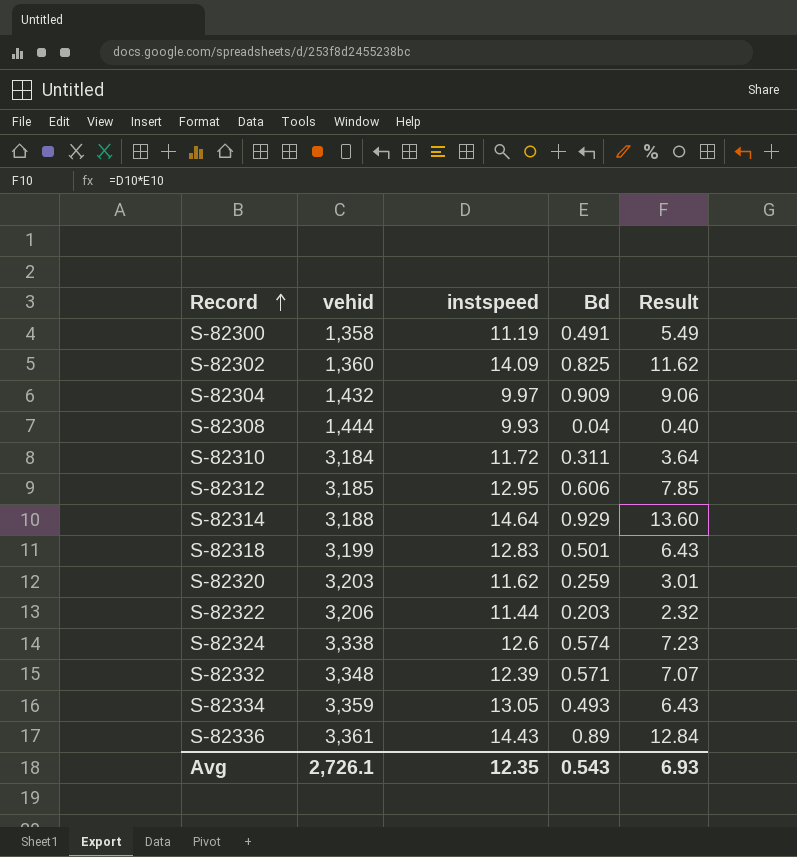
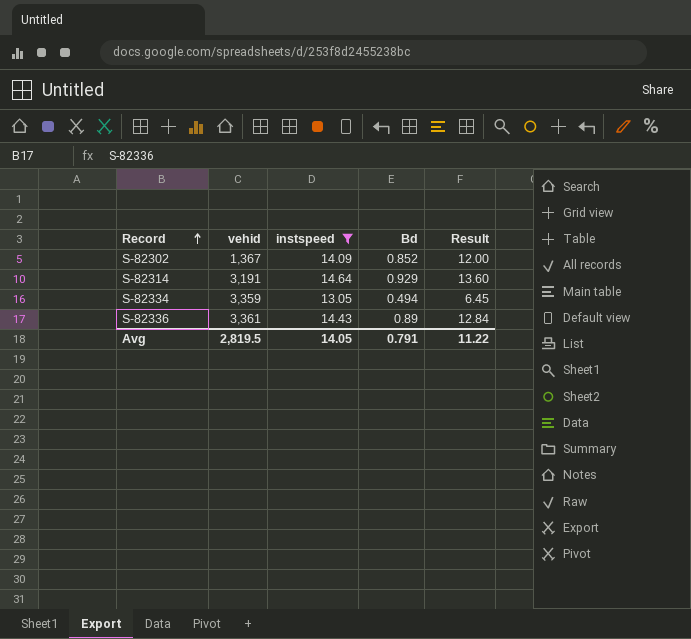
filter: none -> instspeed >= 13.05
S-82302 | vehid: 1,360 -> 1,367
S-82302 | Bd: 0.825 -> 0.852
S-82302 | Result: 11.62 -> 12.00
S-82314 | vehid: 3,188 -> 3,191
S-82334 | Bd: 0.493 -> 0.494
S-82334 | Result: 6.43 -> 6.45
Avg | vehid: 2,726.1 -> 2,819.5
Avg | instspeed: 12.35 -> 14.05
Avg | Bd: 0.543 -> 0.791
Avg | Result: 6.93 -> 11.22

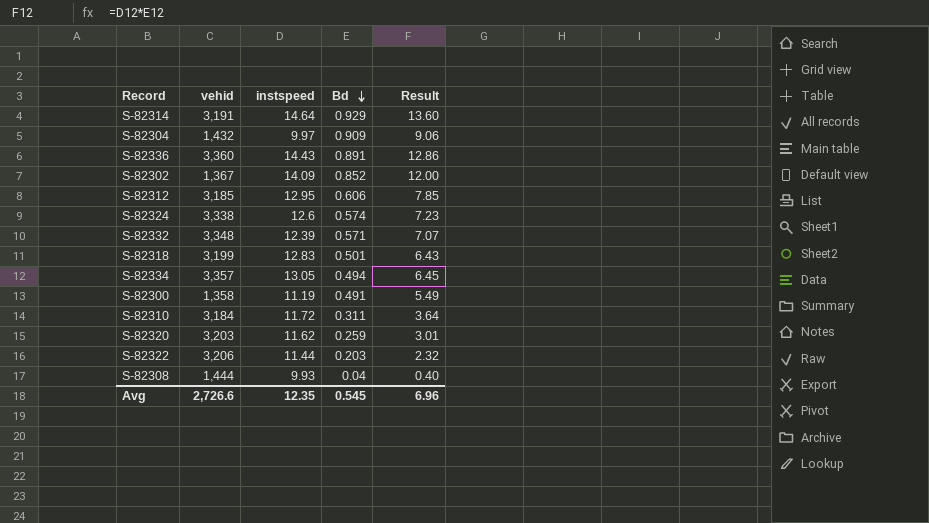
filter: instspeed >= 13.05 -> none
row order: Record ascending -> Bd descending
S-82336 | vehid: 3,361 -> 3,360
S-82336 | Bd: 0.89 -> 0.891
S-82336 | Result: 12.84 -> 12.86
S-82334 | vehid: 3,359 -> 3,357
Avg | vehid: 2,819.5 -> 2,726.6
Avg | instspeed: 14.05 -> 12.35
Avg | Bd: 0.791 -> 0.545
Avg | Result: 11.22 -> 6.96

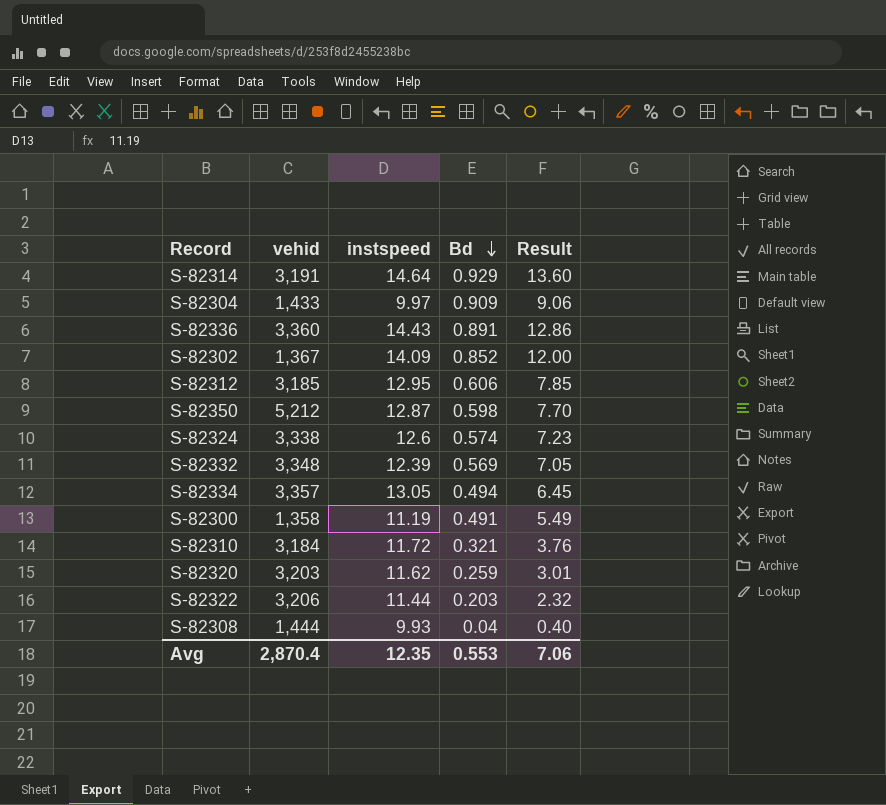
row S-82318: 3,199 | 12.83 | 0.501 | 6.43 -> none
S-82304 | vehid: 1,432 -> 1,433
row S-82350: none -> 5,212 | 12.87 | 0.598 | 7.70
S-82332 | Bd: 0.571 -> 0.569
S-82332 | Result: 7.07 -> 7.05
S-82310 | Bd: 0.311 -> 0.321
S-82310 | Result: 3.64 -> 3.76
Avg | vehid: 2,726.6 -> 2,870.4
Avg | Bd: 0.545 -> 0.553
Avg | Result: 6.96 -> 7.06

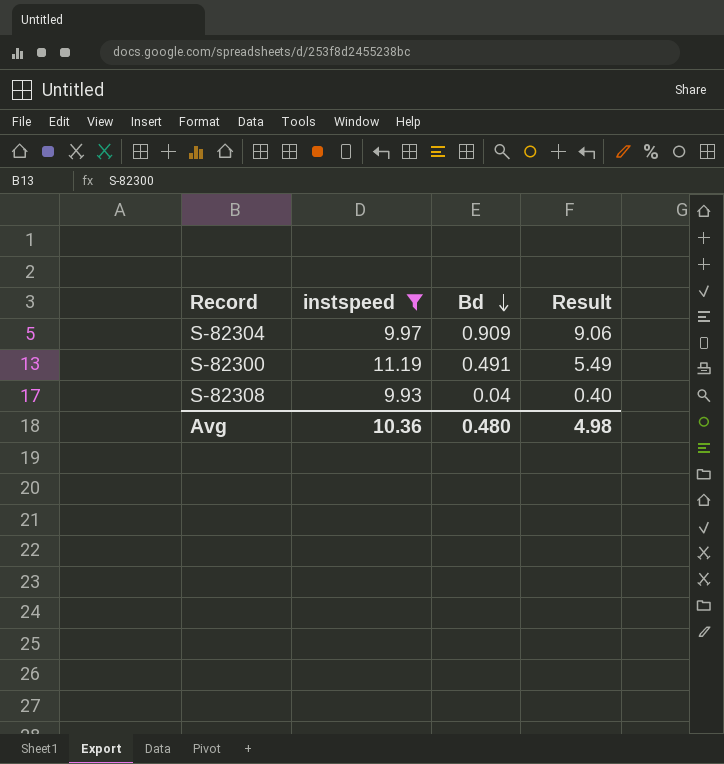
filter: none -> instspeed <= 11.19
column vehid | position: 2 -> none
Avg | instspeed: 12.35 -> 10.36
Avg | Bd: 0.553 -> 0.480
Avg | Result: 7.06 -> 4.98

